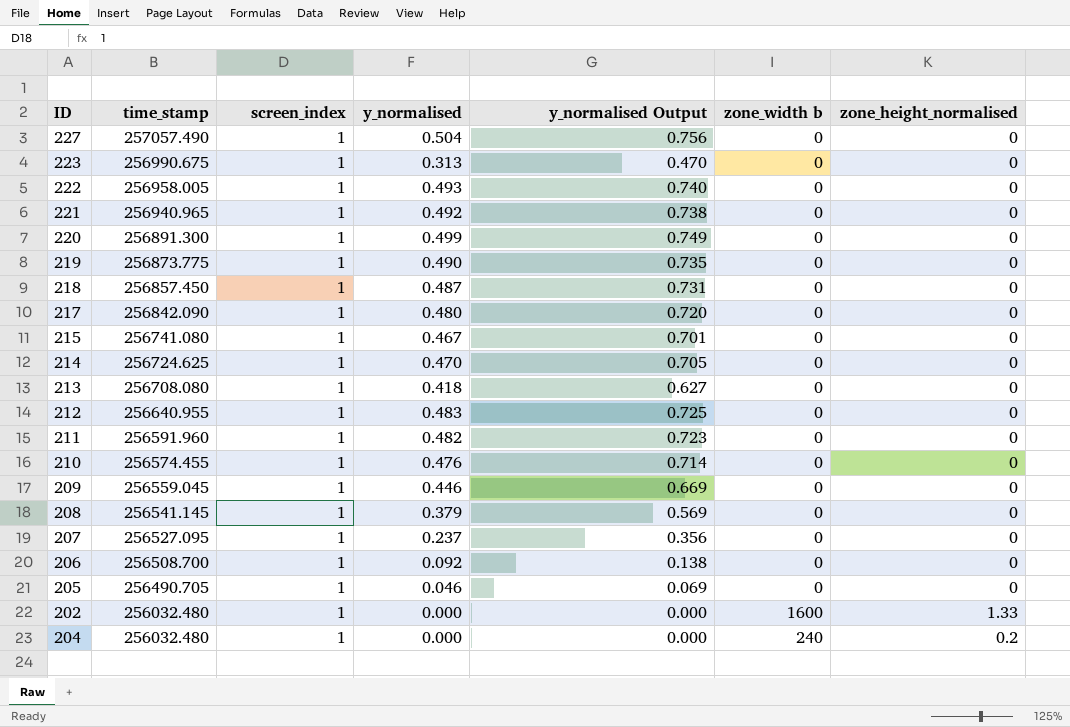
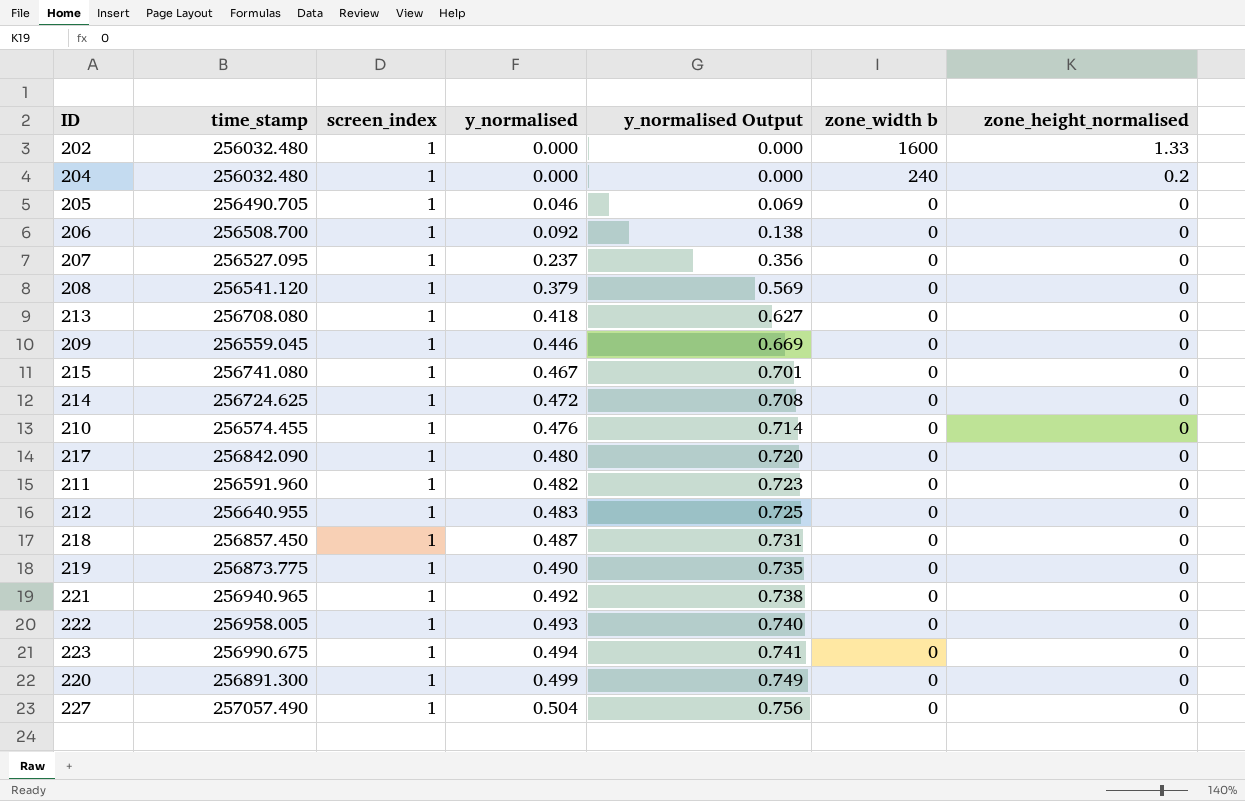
row order: time_stamp descending -> y_normalised ascending
208 | time_stamp: 256541.145 -> 256541.120
214 | y_normalised: 0.470 -> 0.472
214 | y_normalised Output: 0.705 -> 0.708
223 | y_normalised: 0.313 -> 0.494
223 | y_normalised Output: 0.470 -> 0.741

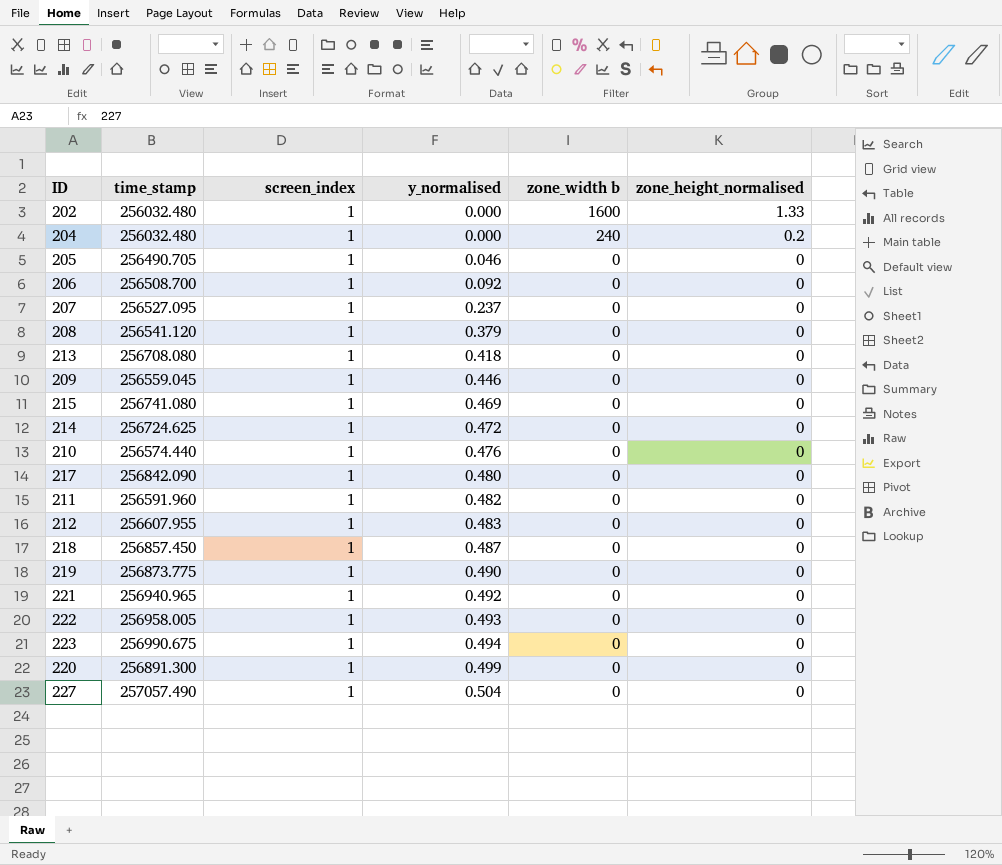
column y_normalised Output | formula: [y_normalised] * 1.5 -> none
215 | y_normalised: 0.467 -> 0.469
210 | time_stamp: 256574.455 -> 256574.440
212 | time_stamp: 256640.955 -> 256607.955

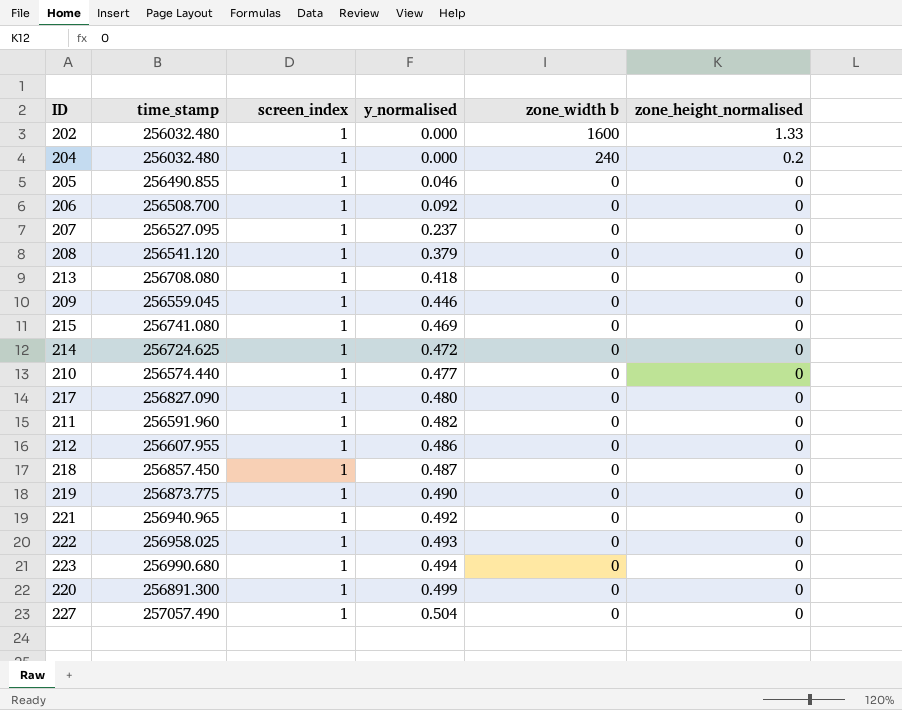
205 | time_stamp: 256490.705 -> 256490.855
210 | y_normalised: 0.476 -> 0.477
217 | time_stamp: 256842.090 -> 256827.090
212 | y_normalised: 0.483 -> 0.486
222 | time_stamp: 256958.005 -> 256958.025
223 | time_stamp: 256990.675 -> 256990.680

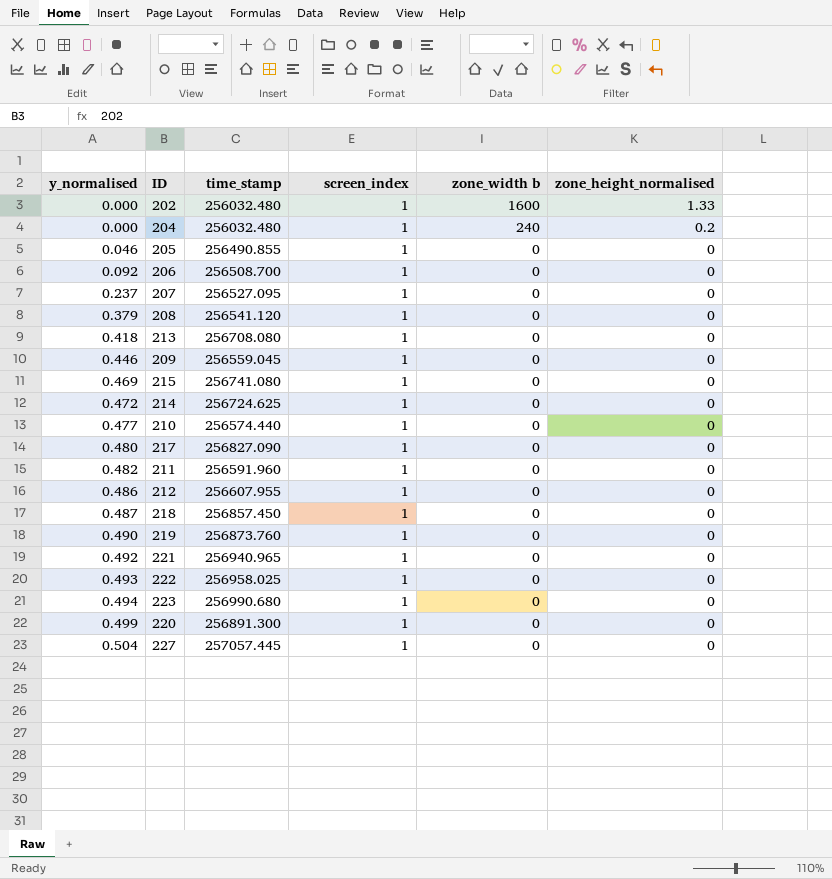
column y_normalised | position: 4 -> 1
219 | time_stamp: 256873.775 -> 256873.760
227 | time_stamp: 257057.490 -> 257057.445

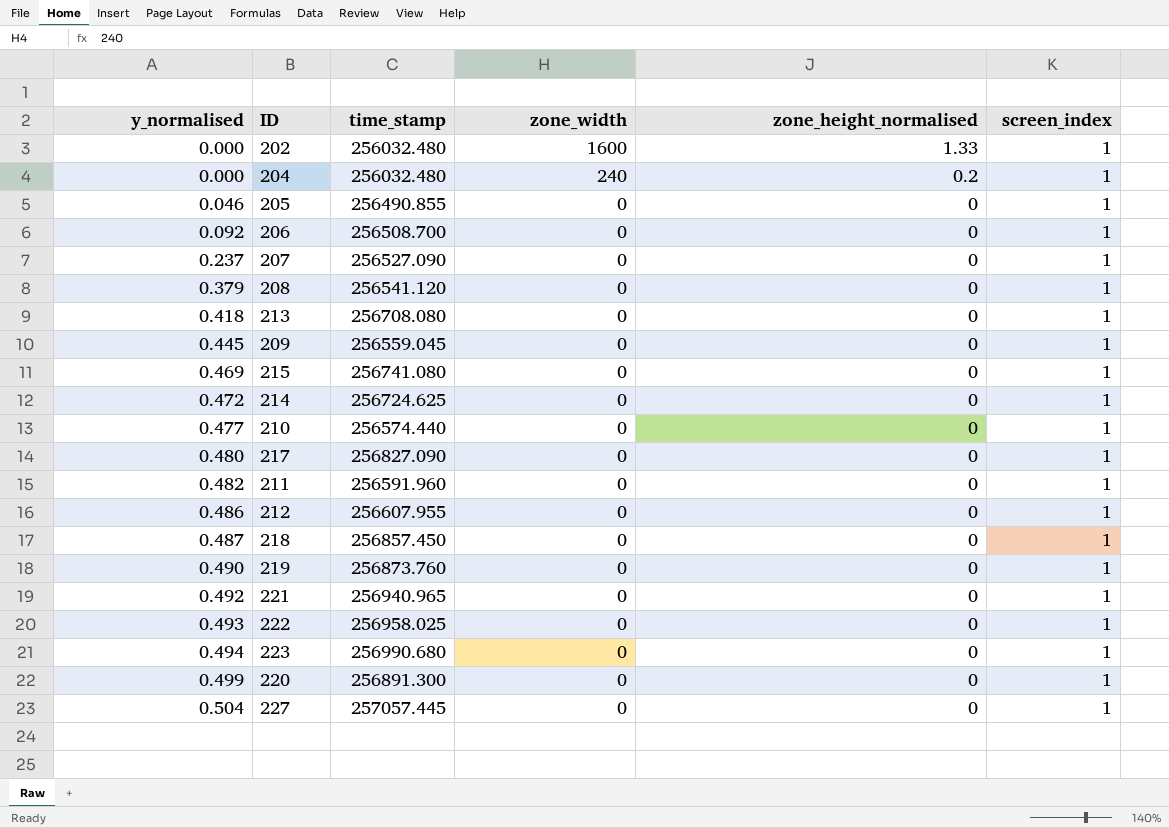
column name: zone_width b -> zone_width
column screen_index | position: 4 -> 6
207 | time_stamp: 256527.095 -> 256527.090
209 | y_normalised: 0.446 -> 0.445

